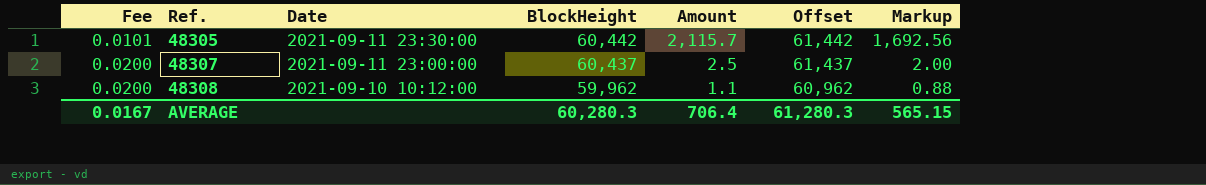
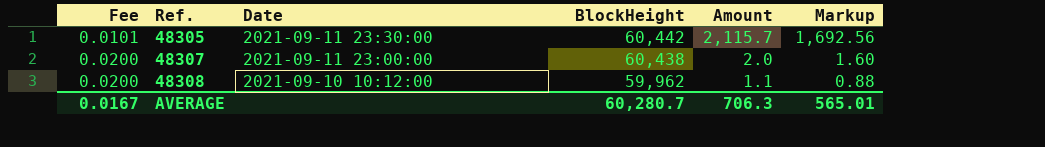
column Offset | formula: [BlockHeight] + 1000 -> none
48307 | BlockHeight: 60,437 -> 60,438
48307 | Amount: 2.5 -> 2.0
48307 | Markup: 2.00 -> 1.60
AVERAGE | BlockHeight: 60,280.3 -> 60,280.7
AVERAGE | Amount: 706.4 -> 706.3
AVERAGE | Markup: 565.15 -> 565.01

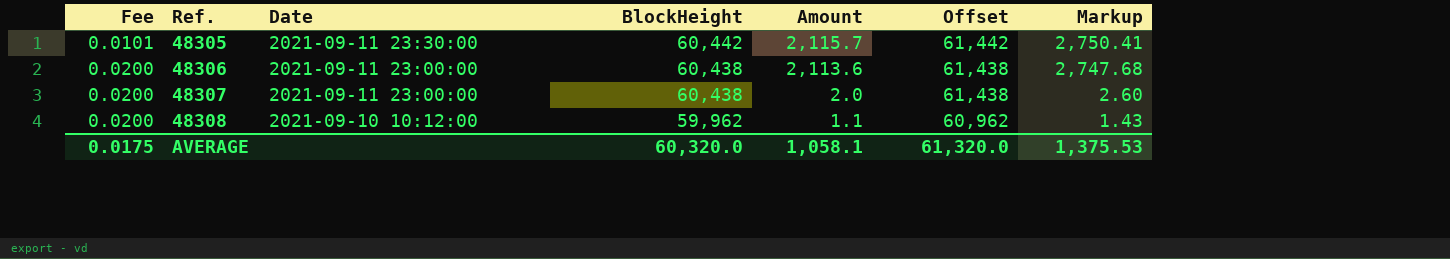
column Offset | formula: none -> [BlockHeight] + 1000
column Markup | formula: [Amount] * 0.8 -> [Amount] * 1.3
row 48306: none -> 0.0200 | 2021-09-11 23:00:00 | 60,438 | 2,113.6 | 61,438 | 2,747.68
AVERAGE | Fee: 0.0167 -> 0.0175
AVERAGE | BlockHeight: 60,280.7 -> 60,320.0
AVERAGE | Amount: 706.3 -> 1,058.1
AVERAGE | Markup: 565.01 -> 1,375.53

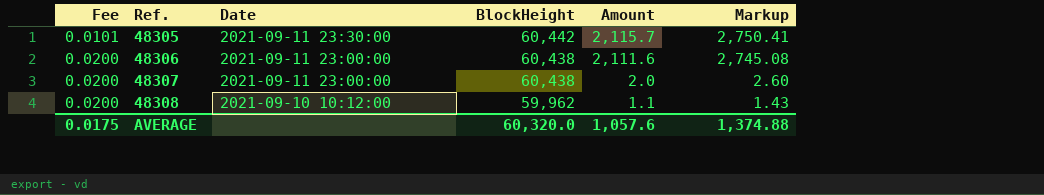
column Offset | formula: [BlockHeight] + 1000 -> none
48306 | Amount: 2,113.6 -> 2,111.6
48306 | Markup: 2,747.68 -> 2,745.08
AVERAGE | Amount: 1,058.1 -> 1,057.6
AVERAGE | Markup: 1,375.53 -> 1,374.88

